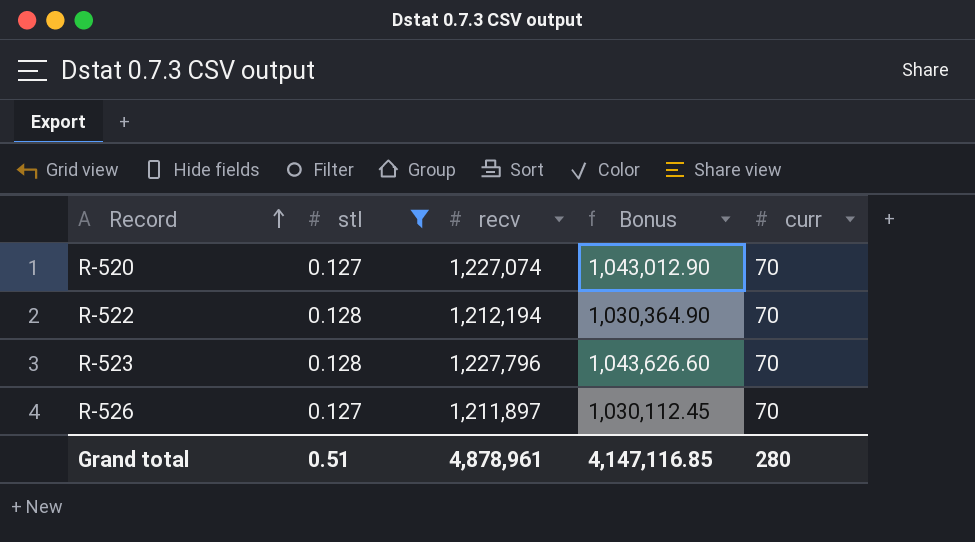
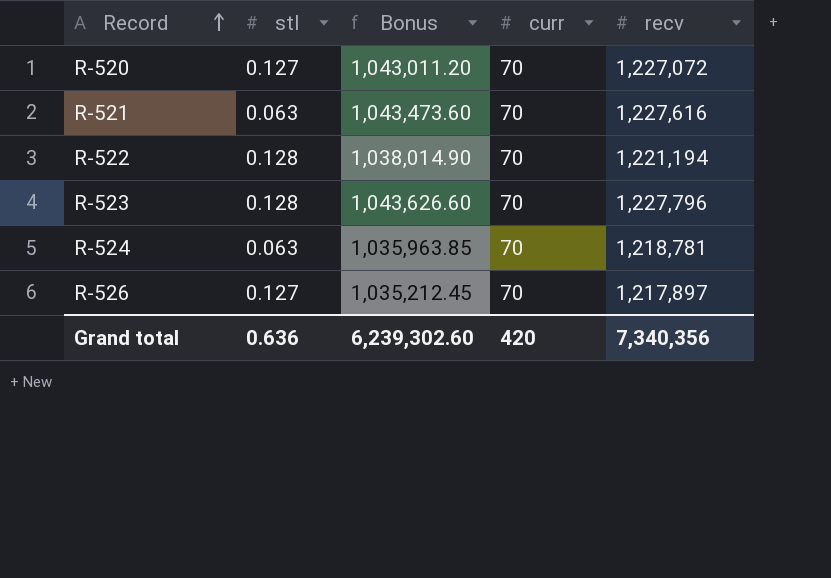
filter: stl != 0.063 -> none
column recv | position: 3 -> 5
R-520 | Bonus: 1,043,012.90 -> 1,043,011.20
R-520 | recv: 1,227,074 -> 1,227,072
R-522 | Bonus: 1,030,364.90 -> 1,038,014.90
R-522 | recv: 1,212,194 -> 1,221,194
R-526 | Bonus: 1,030,112.45 -> 1,035,212.45
R-526 | recv: 1,211,897 -> 1,217,897
Grand total | stl: 0.51 -> 0.636
Grand total | Bonus: 4,147,116.85 -> 6,239,302.60
Grand total | curr: 280 -> 420
Grand total | recv: 4,878,961 -> 7,340,356

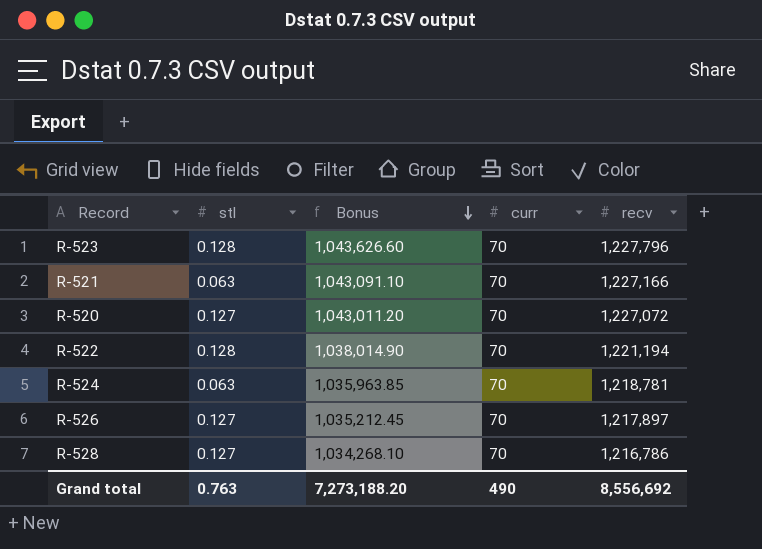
row order: Record ascending -> Bonus descending
R-521 | Bonus: 1,043,473.60 -> 1,043,091.10
R-521 | recv: 1,227,616 -> 1,227,166
row R-528: none -> 0.127 | 1,034,268.10 | 70 | 1,216,786
Grand total | stl: 0.636 -> 0.763
Grand total | Bonus: 6,239,302.60 -> 7,273,188.20
Grand total | curr: 420 -> 490
Grand total | recv: 7,340,356 -> 8,556,692

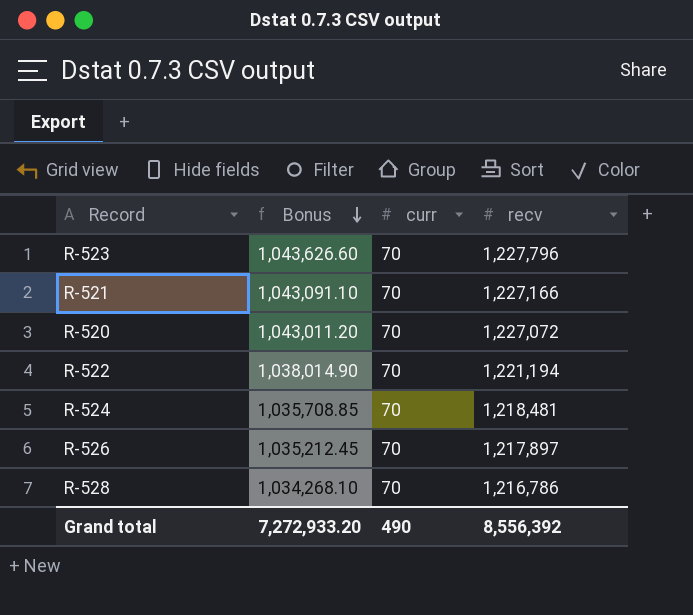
column stl | position: 2 -> none
R-524 | Bonus: 1,035,963.85 -> 1,035,708.85
R-524 | recv: 1,218,781 -> 1,218,481
Grand total | Bonus: 7,273,188.20 -> 7,272,933.20
Grand total | recv: 8,556,692 -> 8,556,392

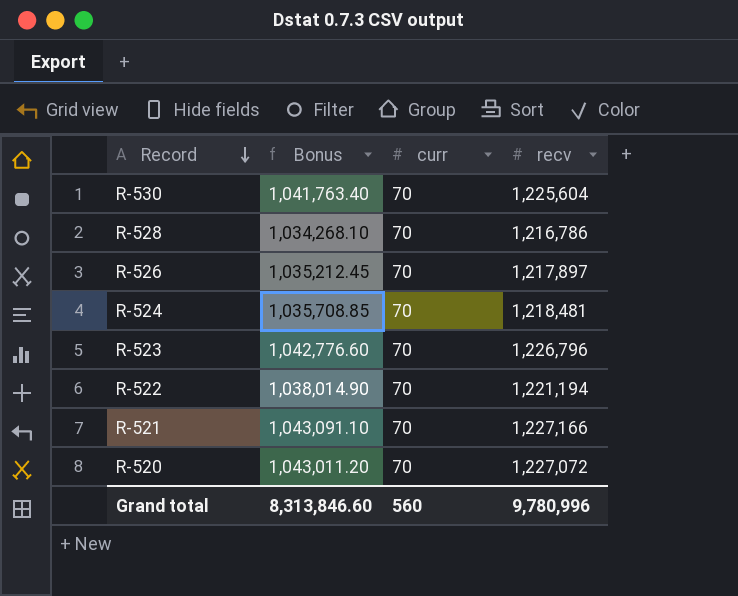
row order: Bonus descending -> Record descending
row R-530: none -> 1,041,763.40 | 70 | 1,225,604
R-523 | Bonus: 1,043,626.60 -> 1,042,776.60
R-523 | recv: 1,227,796 -> 1,226,796
Grand total | Bonus: 7,272,933.20 -> 8,313,846.60
Grand total | curr: 490 -> 560
Grand total | recv: 8,556,392 -> 9,780,996

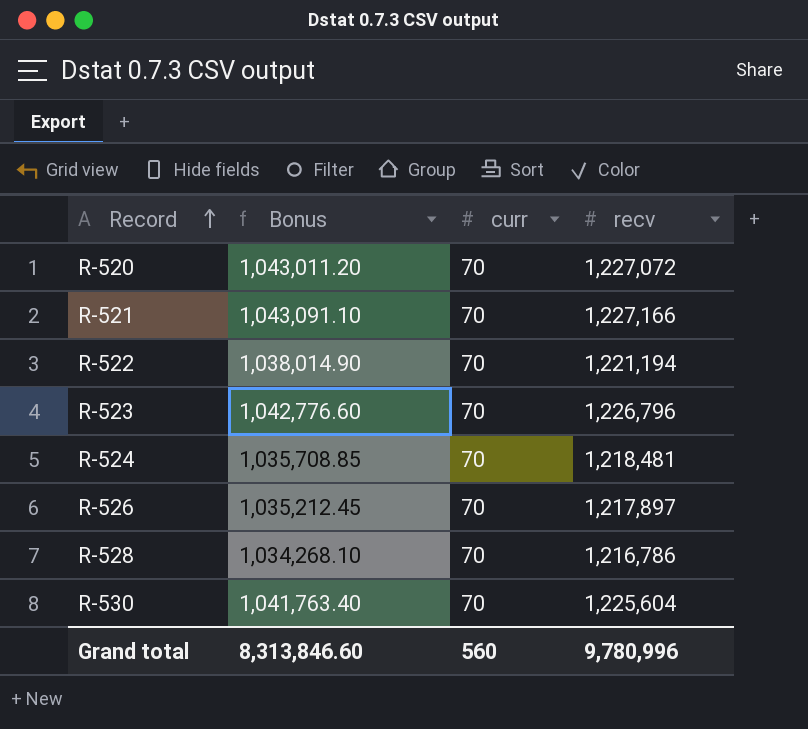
row order: Record descending -> Record ascending

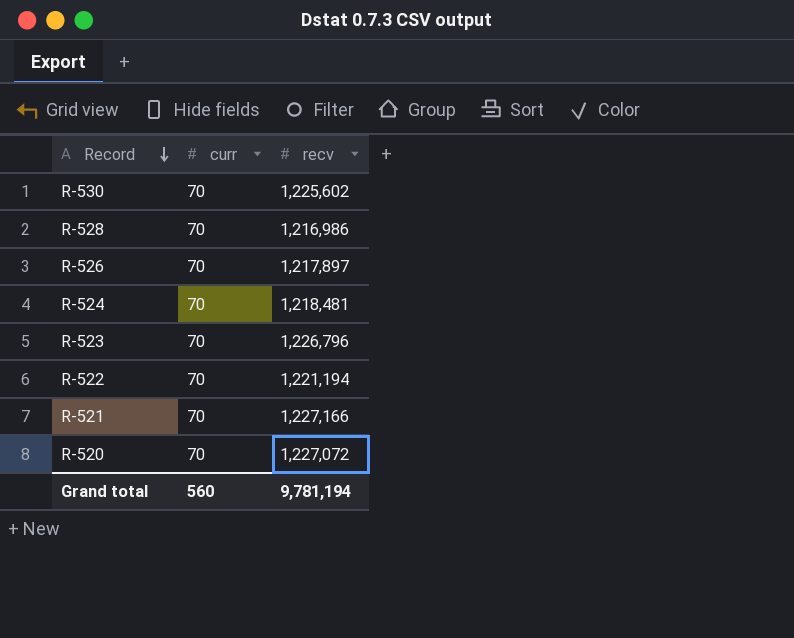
row order: Record ascending -> Record descending
column Bonus | formula: [recv] * 0.85 -> none
R-530 | recv: 1,225,604 -> 1,225,602
R-528 | recv: 1,216,786 -> 1,216,986
Grand total | recv: 9,780,996 -> 9,781,194

